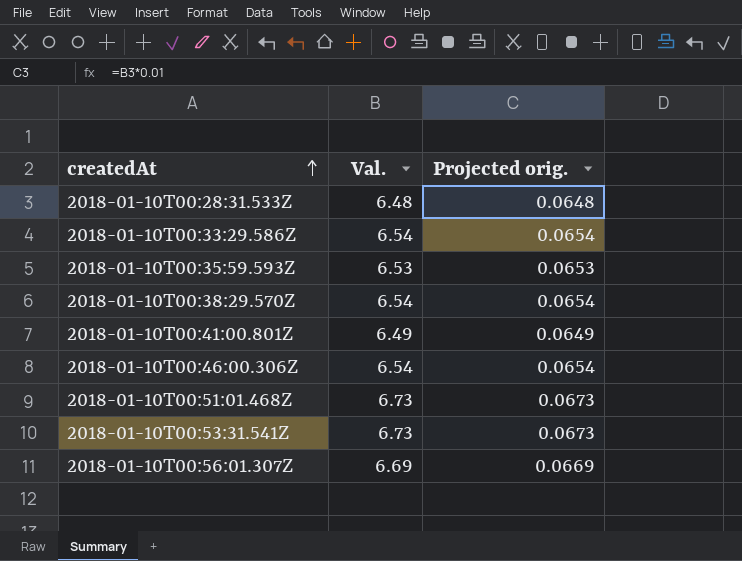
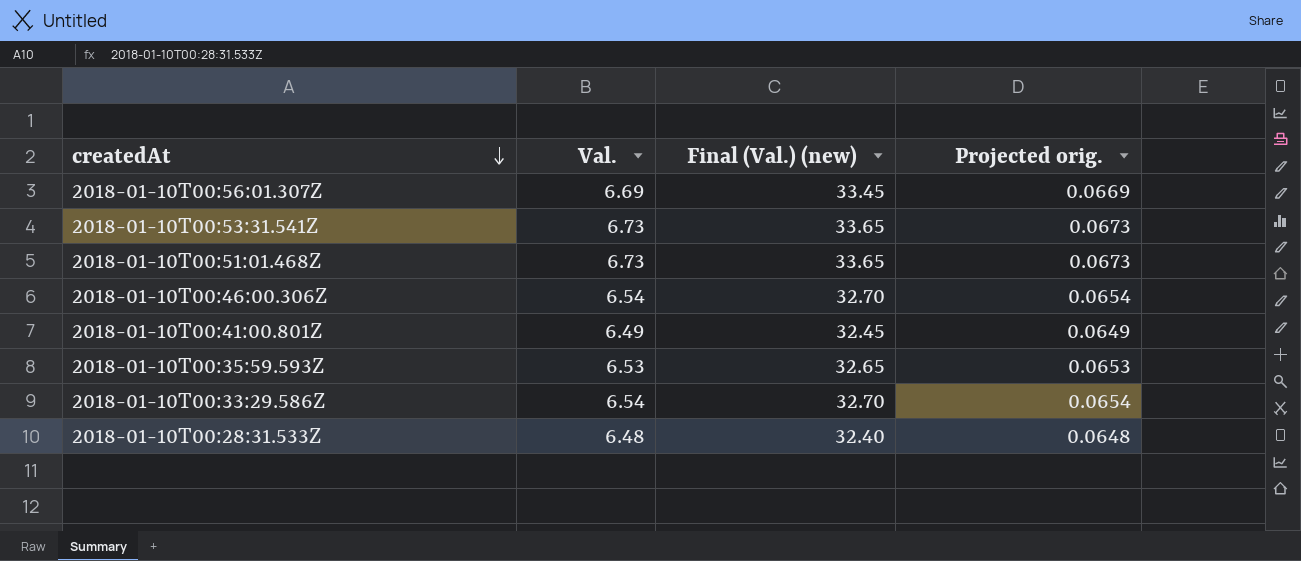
row order: createdAt ascending -> createdAt descending
column Final (Val.) (new) | formula: none -> [Val.] * 5
row 2018-01-10T00:38:29.570Z: 6.54 | 0.0654 -> none

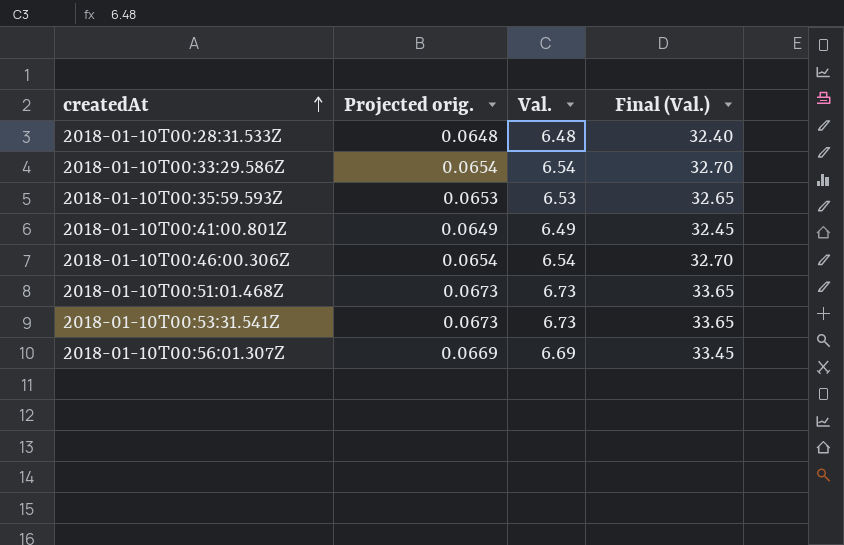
row order: createdAt descending -> createdAt ascending
column Projected orig. | position: 4 -> 2
column name: Final (Val.) (new) -> Final (Val.)

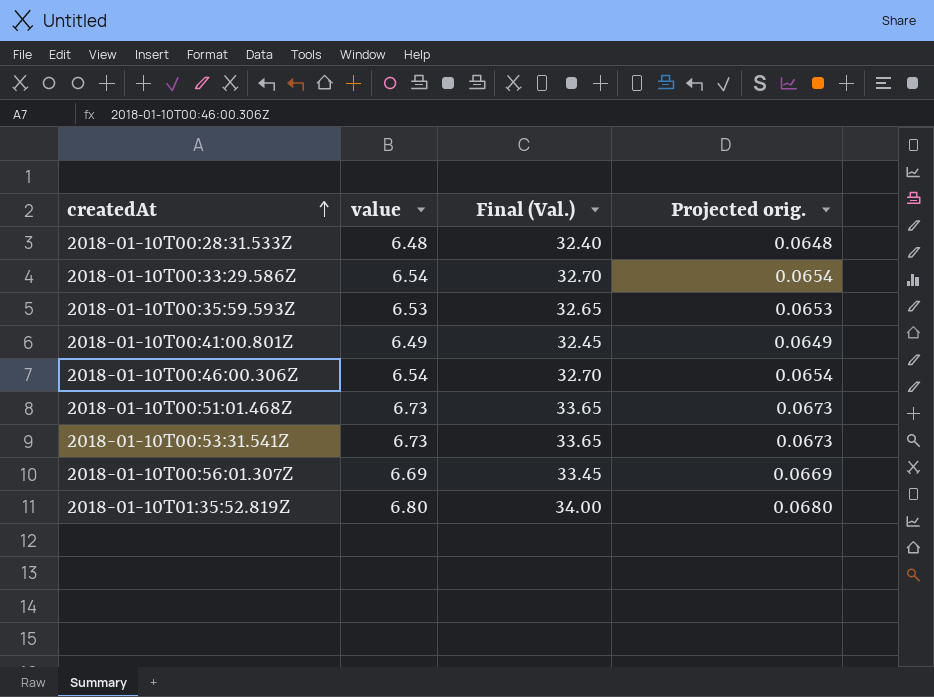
column name: Val. -> value
column Projected orig. | position: 2 -> 4
row 2018-01-10T01:35:52.819Z: none -> 6.80 | 34.00 | 0.0680

